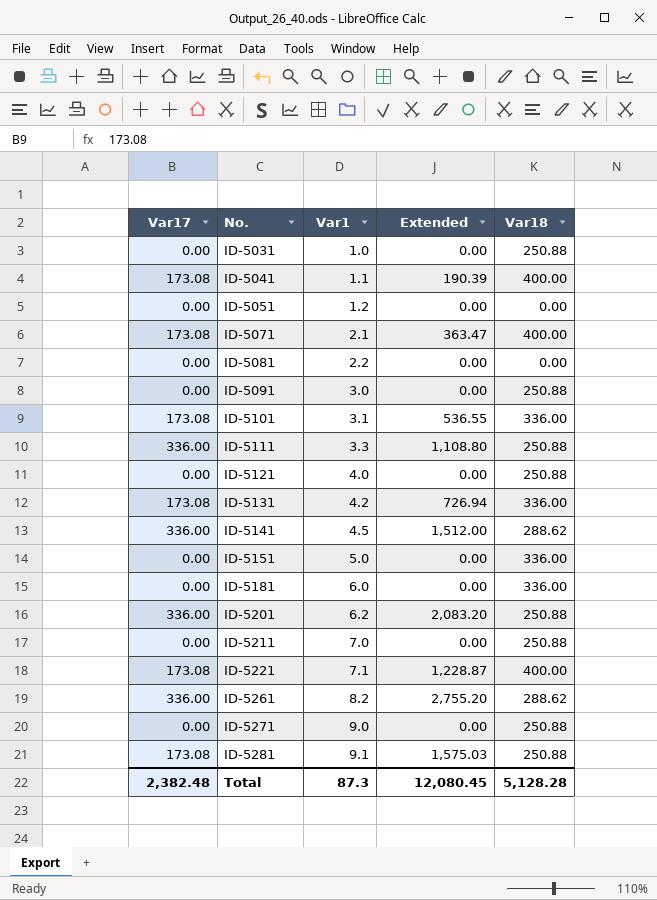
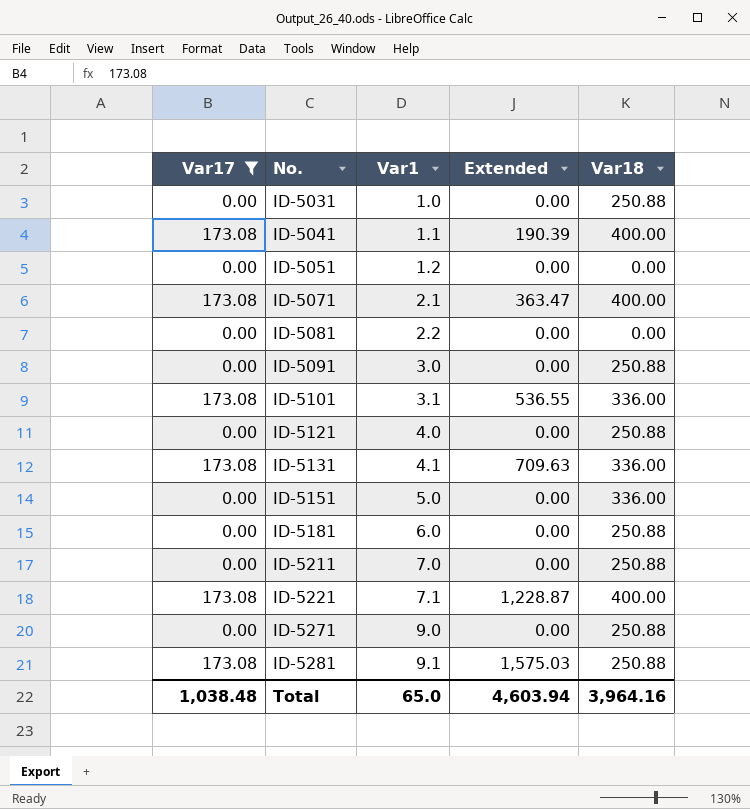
filter: none -> Var17 != 336.00
ID-5131 | Var1: 4.2 -> 4.1
ID-5131 | Extended: 726.94 -> 709.63
ID-5181 | Var18: 336.00 -> 250.88
Total | Var17: 2,382.48 -> 1,038.48
Total | Var1: 87.3 -> 65.0
Total | Extended: 12,080.45 -> 4,603.94
Total | Var18: 5,128.28 -> 3,964.16

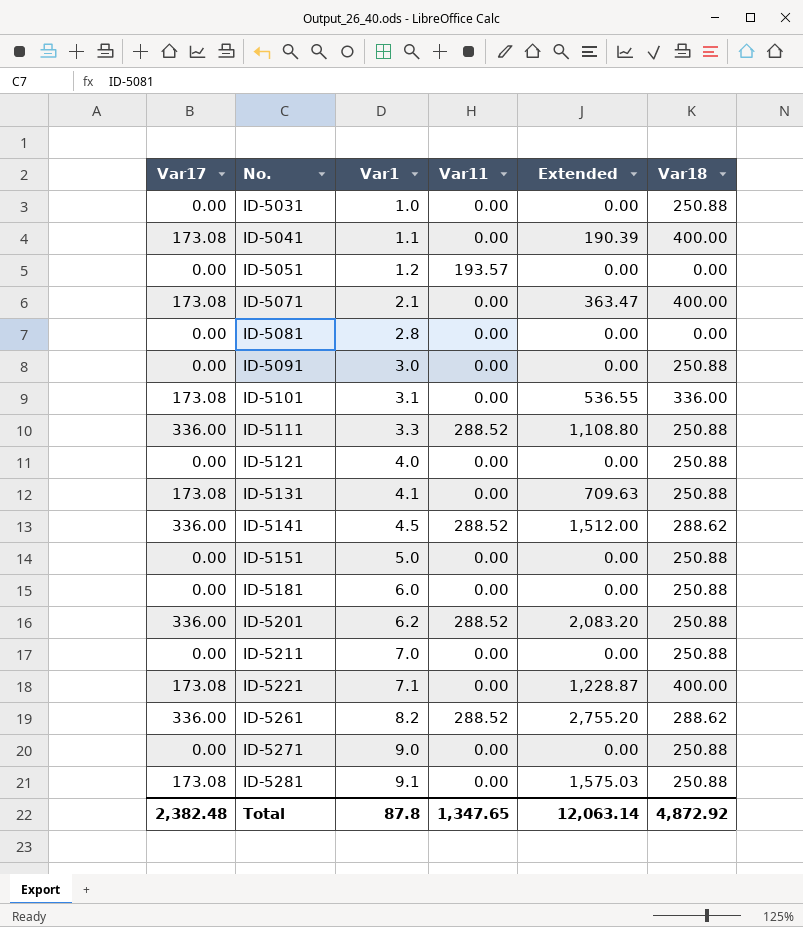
filter: Var17 != 336.00 -> none
column Var11 | position: none -> 4
ID-5081 | Var1: 2.2 -> 2.8
ID-5131 | Var18: 336.00 -> 250.88
ID-5151 | Var18: 336.00 -> 250.88
Total | Var17: 1,038.48 -> 2,382.48
Total | Var1: 65.0 -> 87.8
Total | Extended: 4,603.94 -> 12,063.14
Total | Var18: 3,964.16 -> 4,872.92

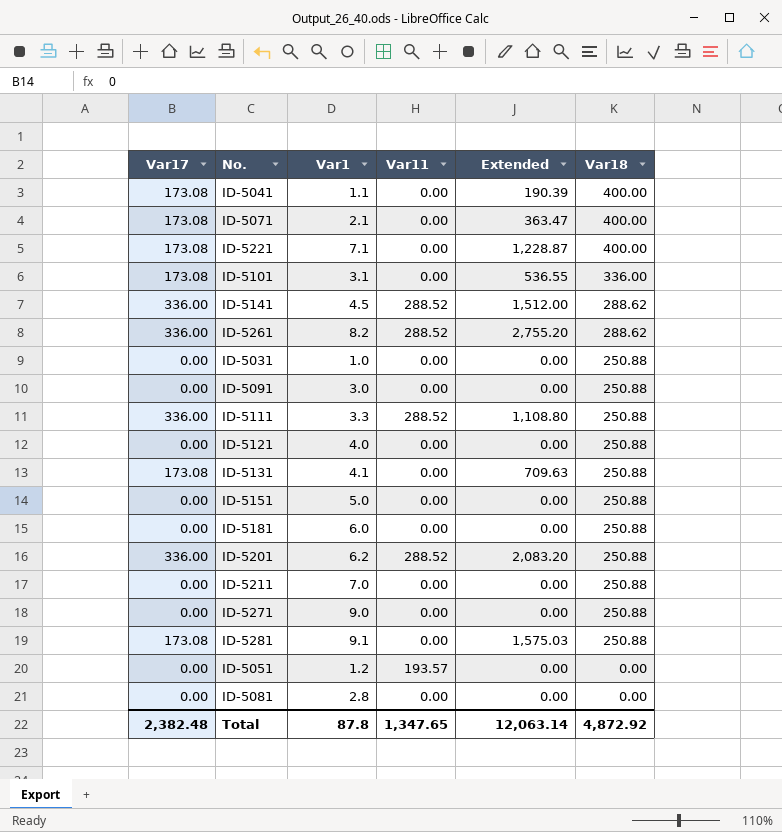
row order: No. ascending -> Var18 descending

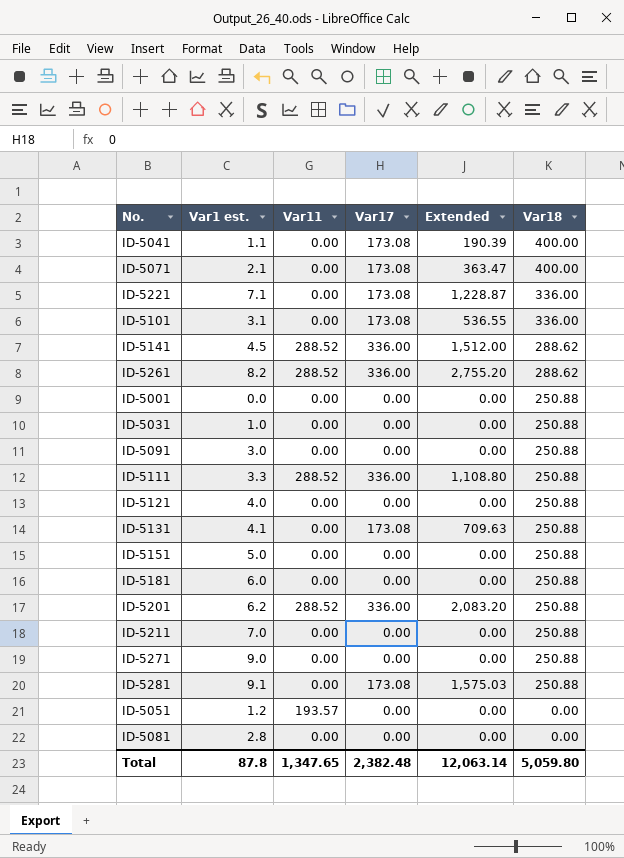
column name: Var1 -> Var1 est.
column Var17 | position: 1 -> 4
ID-5221 | Var18: 400.00 -> 336.00
row ID-5001: none -> 0.0 | 0.00 | 0.00 | 0.00 | 250.88
Total | Var18: 4,872.92 -> 5,059.80

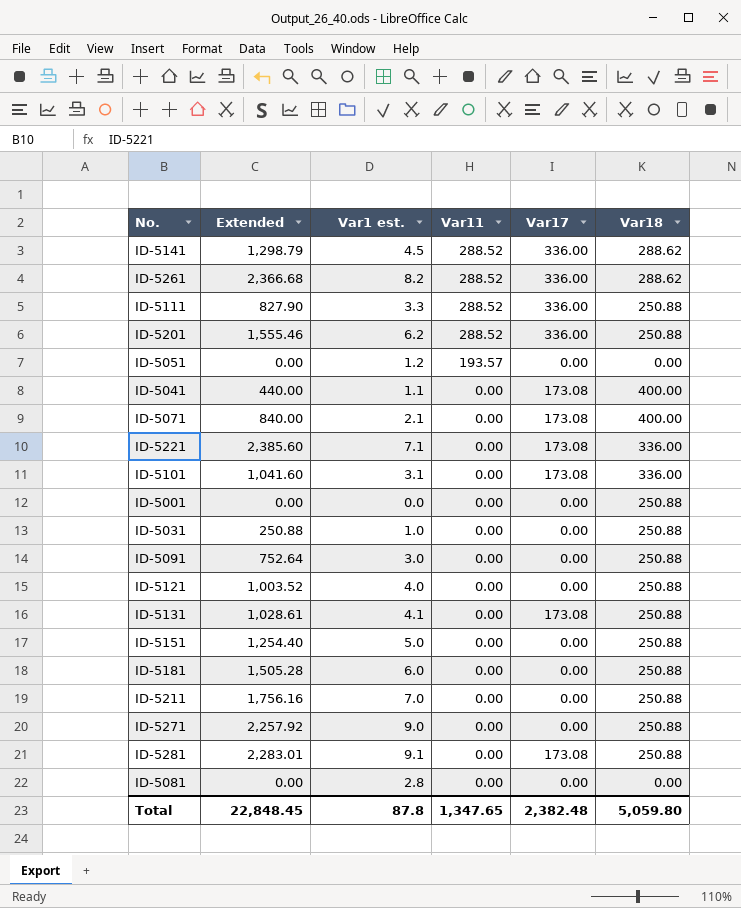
row order: Var18 descending -> Var11 descending
column Extended | formula: [Var1 est.] * [Var17] -> [Var1 est.] * [Var18]
column Extended | position: 5 -> 2
Total | Extended: 12,063.14 -> 22,848.45

